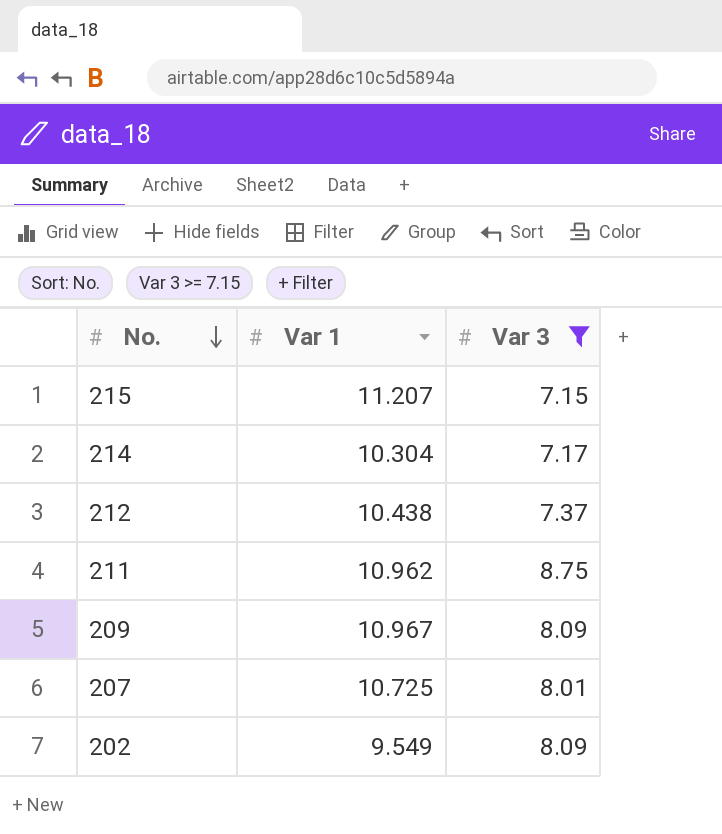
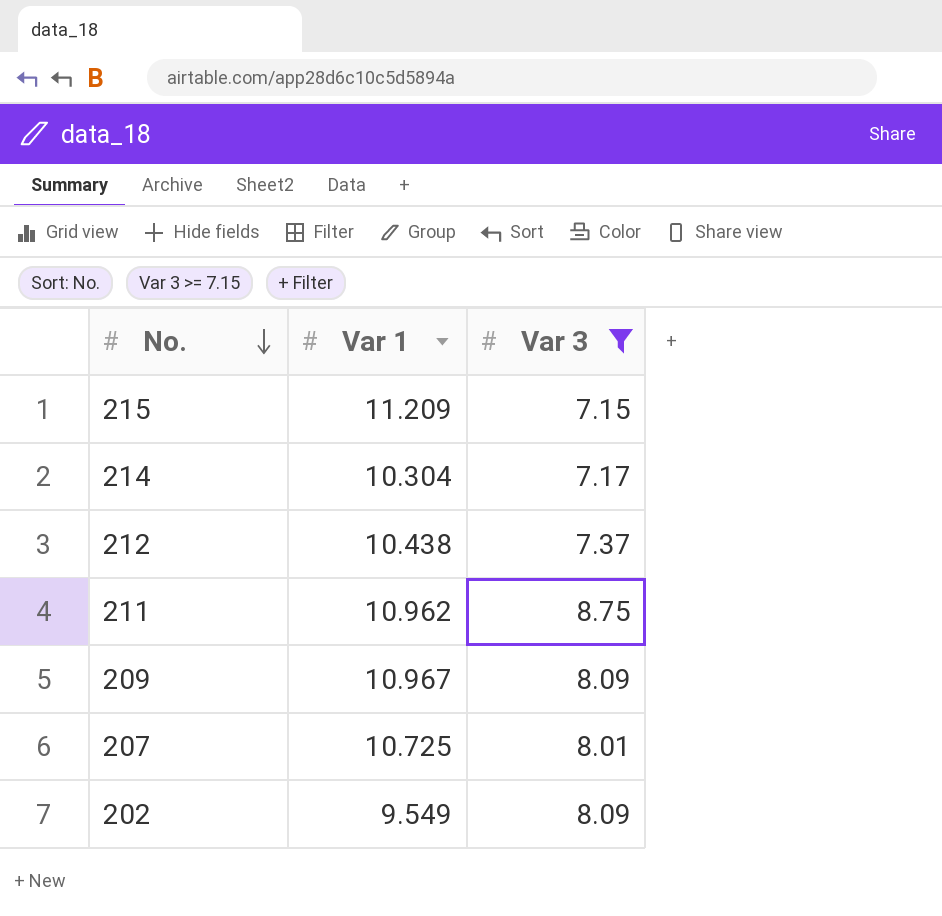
215 | Var 1: 11.207 -> 11.209

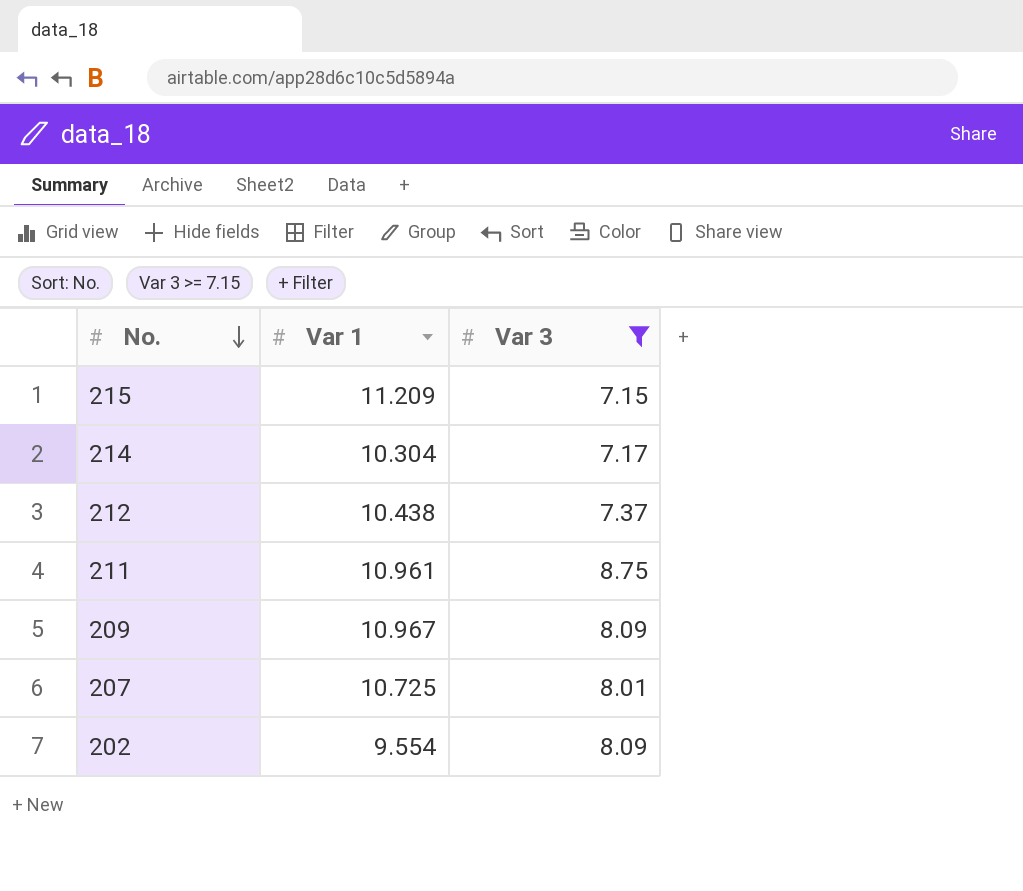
211 | Var 1: 10.962 -> 10.961
202 | Var 1: 9.549 -> 9.554

